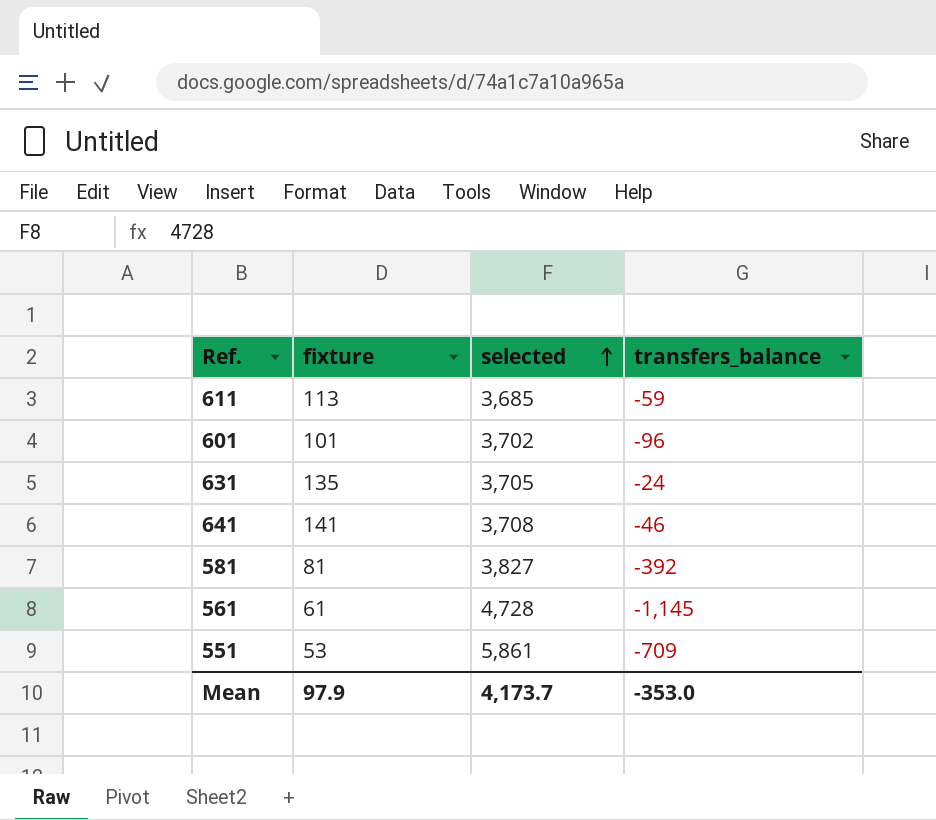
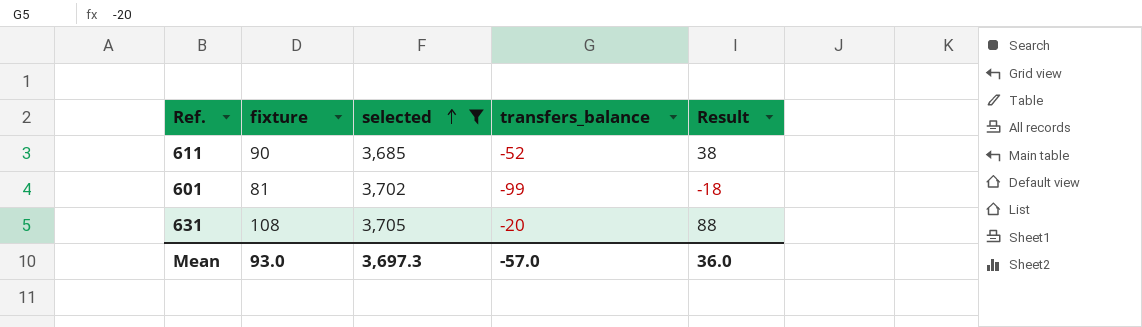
filter: none -> selected <= 3,705
column Result | formula: none -> [fixture] + [transfers_balance]
611 | fixture: 113 -> 90
611 | transfers_balance: -59 -> -52
601 | fixture: 101 -> 81
601 | transfers_balance: -96 -> -99
631 | fixture: 135 -> 108
631 | transfers_balance: -24 -> -20
Mean | fixture: 97.9 -> 93.0
Mean | selected: 4,173.7 -> 3,697.3
Mean | transfers_balance: -353.0 -> -57.0

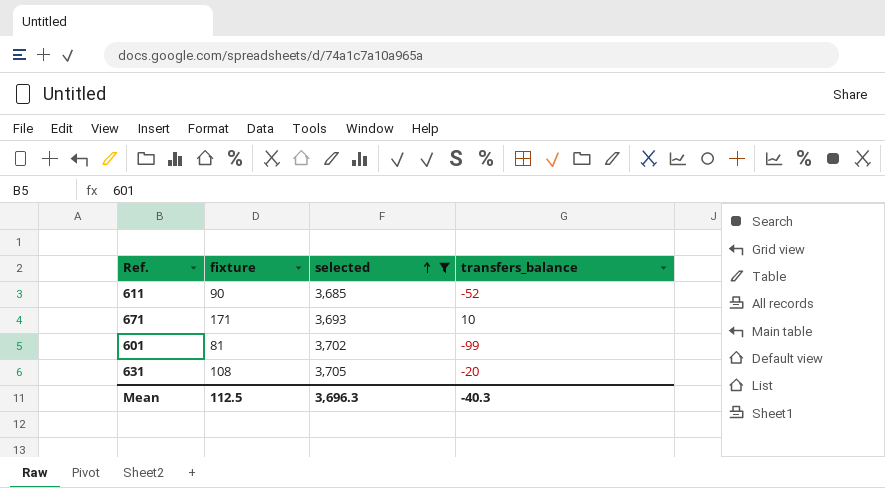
column Result | formula: [fixture] + [transfers_balance] -> none
row 671: none -> 171 | 3,693 | 10
Mean | fixture: 93.0 -> 112.5
Mean | selected: 3,697.3 -> 3,696.3
Mean | transfers_balance: -57.0 -> -40.3

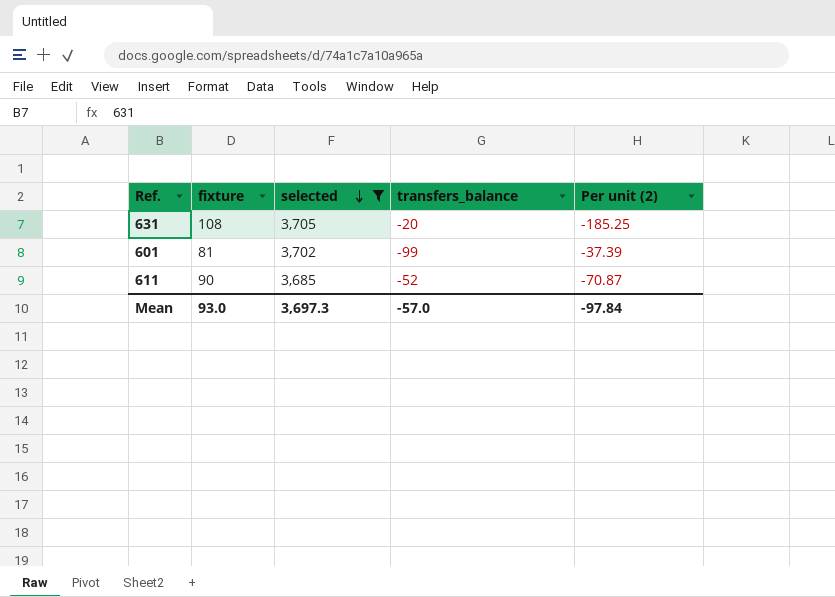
row order: selected ascending -> selected descending
column Per unit (2) | formula: none -> [selected] / [transfers_balance]
row 671: 171 | 3,693 | 10 -> none
Mean | fixture: 112.5 -> 93.0
Mean | selected: 3,696.3 -> 3,697.3
Mean | transfers_balance: -40.3 -> -57.0

